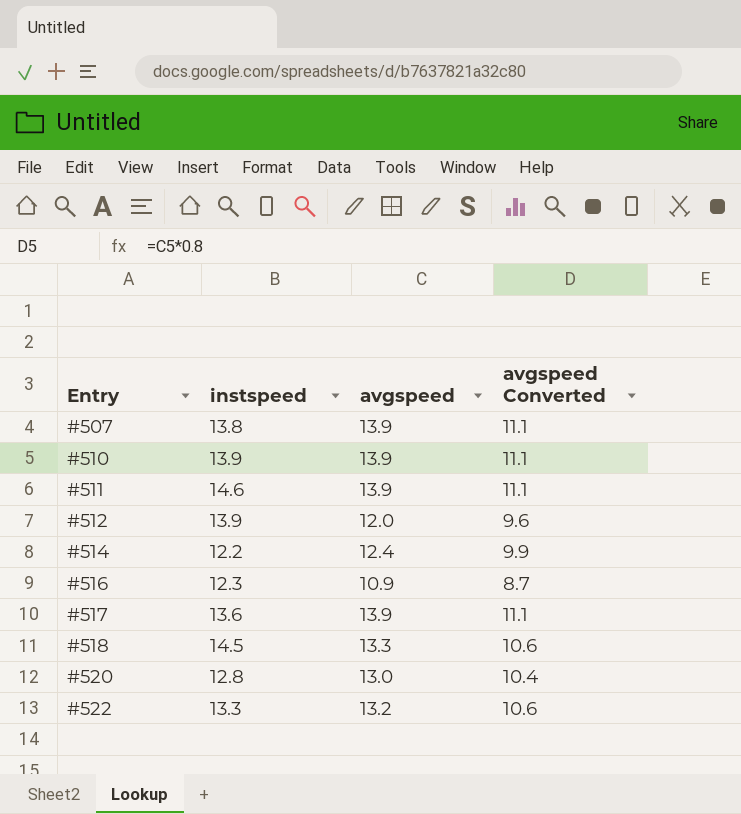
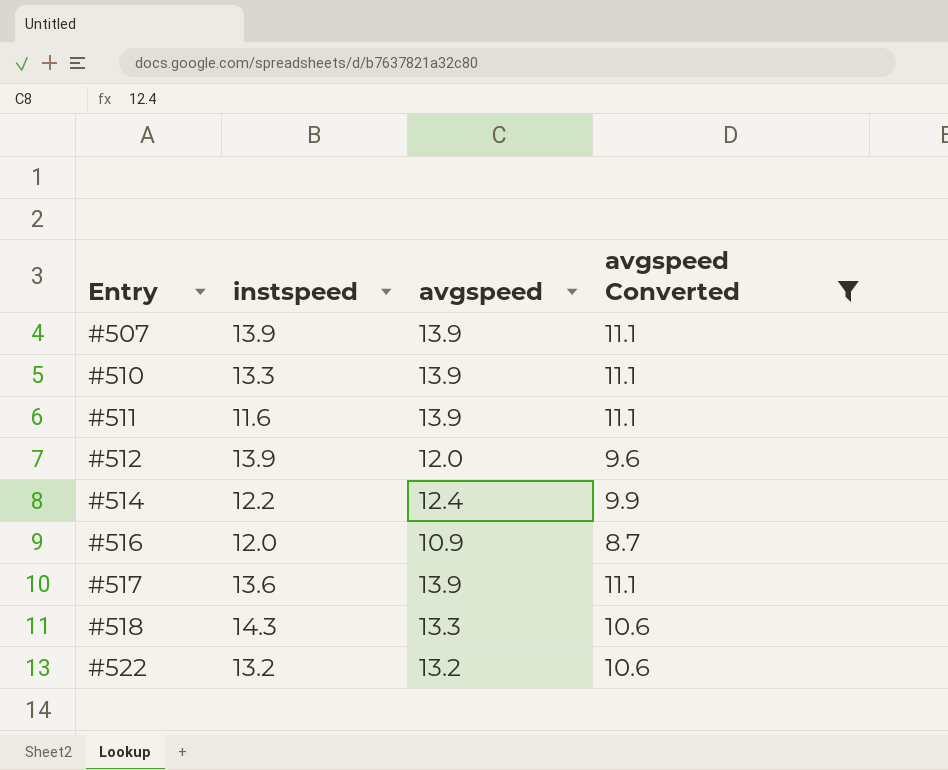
filter: none -> avgspeed Converted != 10.4
#507 | instspeed: 13.8 -> 13.9
#510 | instspeed: 13.9 -> 13.3
#511 | instspeed: 14.6 -> 11.6
#516 | instspeed: 12.3 -> 12.0
#518 | instspeed: 14.5 -> 14.3
#522 | instspeed: 13.3 -> 13.2

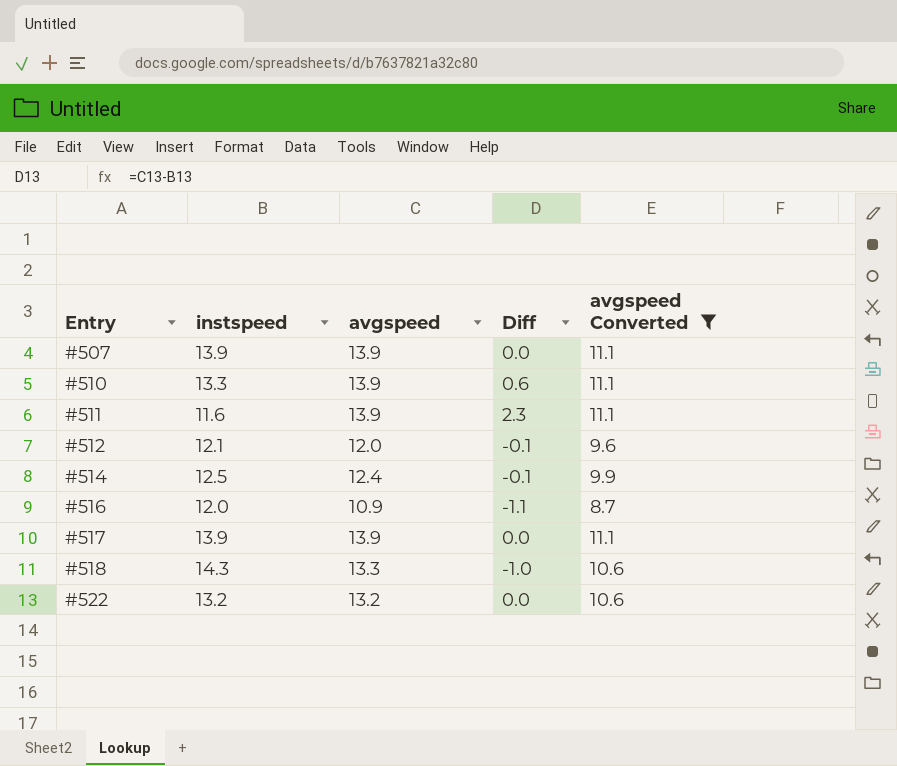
column Diff | formula: none -> [avgspeed] - [instspeed]
#512 | instspeed: 13.9 -> 12.1
#514 | instspeed: 12.2 -> 12.5
#517 | instspeed: 13.6 -> 13.9

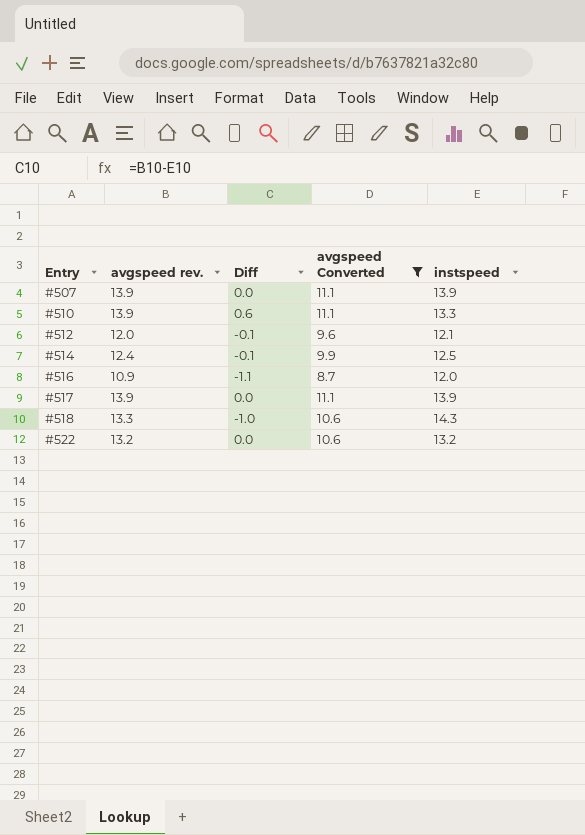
column name: avgspeed -> avgspeed rev.
column instspeed | position: 2 -> 5
row #511: 11.6 | 13.9 | 2.3 | 11.1 -> none

